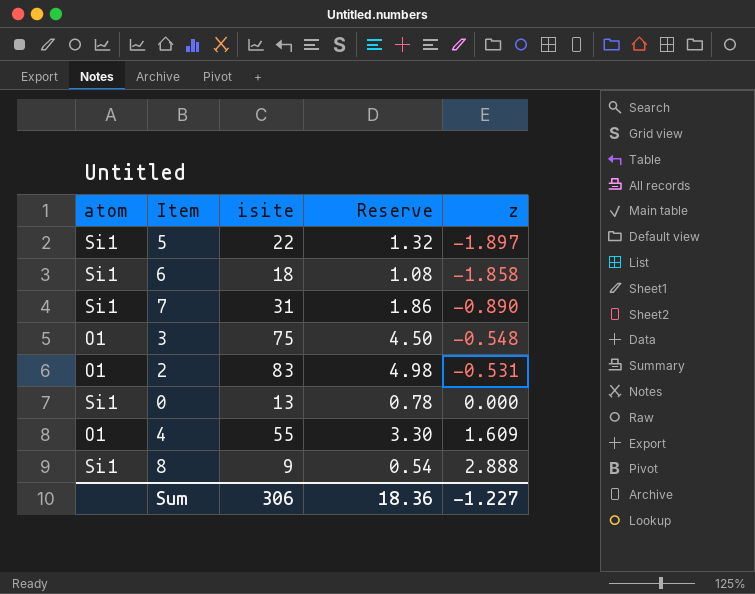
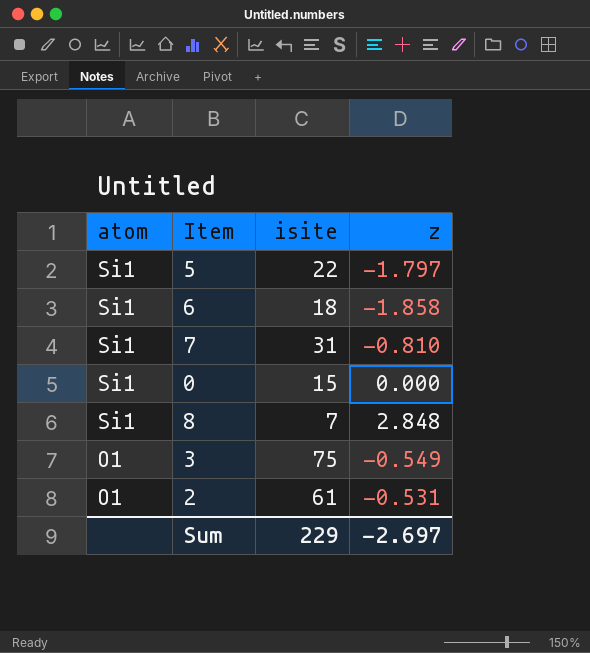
row order: z ascending -> atom descending
column Reserve | formula: [isite] * 0.06 -> none
row 4: O1 | 55 | 3.30 | 1.609 -> none
5 | z: -1.897 -> -1.797
7 | z: -0.890 -> -0.810
0 | isite: 13 -> 15
8 | isite: 9 -> 7
8 | z: 2.888 -> 2.848
3 | z: -0.548 -> -0.549
2 | isite: 83 -> 61
Sum | isite: 306 -> 229
Sum | z: -1.227 -> -2.697

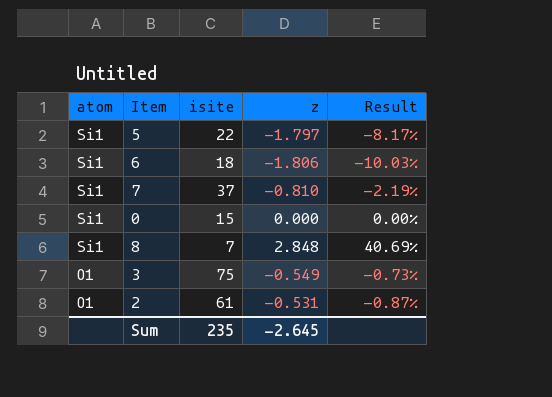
column Result | formula: none -> [z] / [isite]
6 | z: -1.858 -> -1.806
7 | isite: 31 -> 37
Sum | isite: 229 -> 235
Sum | z: -2.697 -> -2.645

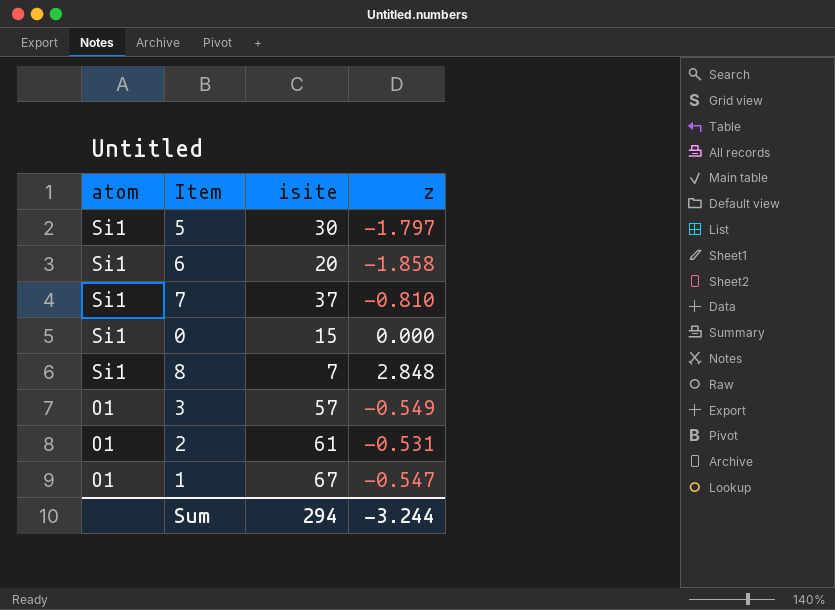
column Result | formula: [z] / [isite] -> none
5 | isite: 22 -> 30
6 | isite: 18 -> 20
6 | z: -1.806 -> -1.858
3 | isite: 75 -> 57
row 1: none -> O1 | 67 | -0.547
Sum | isite: 235 -> 294
Sum | z: -2.645 -> -3.244

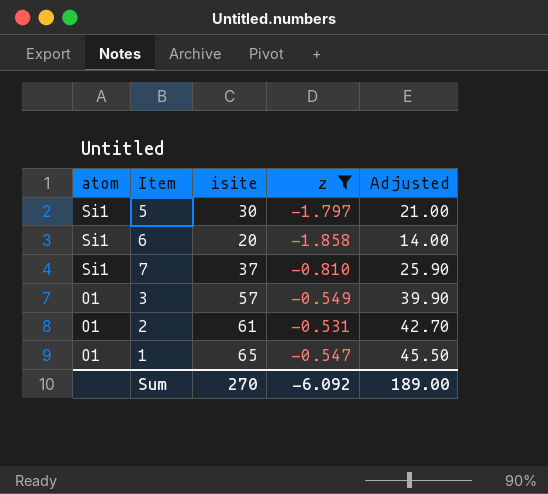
filter: none -> z <= -0.531
column Adjusted | formula: none -> [isite] * 0.7
1 | isite: 67 -> 65
Sum | isite: 294 -> 270
Sum | z: -3.244 -> -6.092

